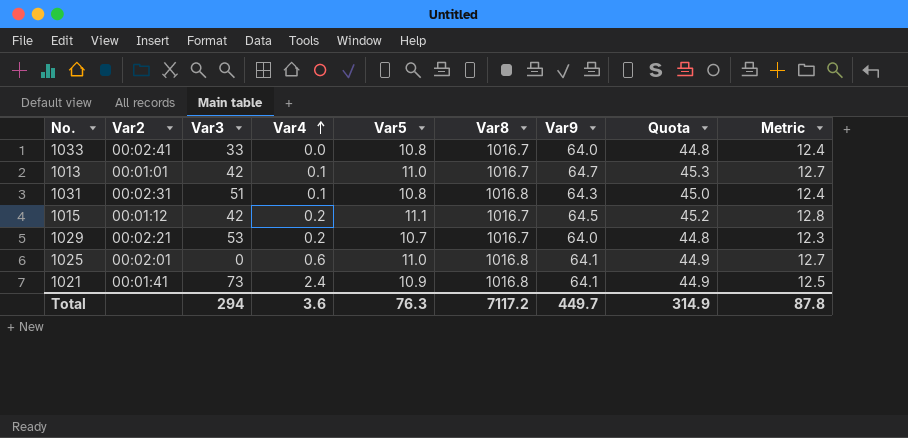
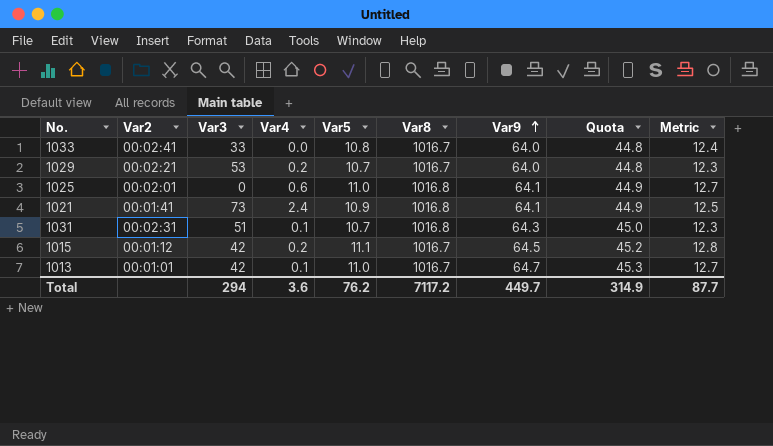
row order: Var4 ascending -> Var9 ascending
1031 | Var5: 10.8 -> 10.7
1031 | Metric: 12.4 -> 12.3
Total | Var5: 76.3 -> 76.2
Total | Metric: 87.8 -> 87.7

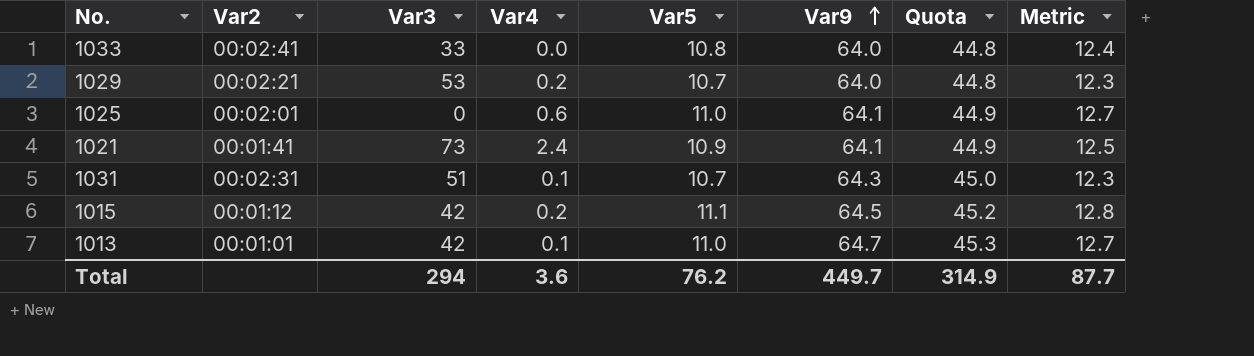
column Var8 | position: 6 -> none

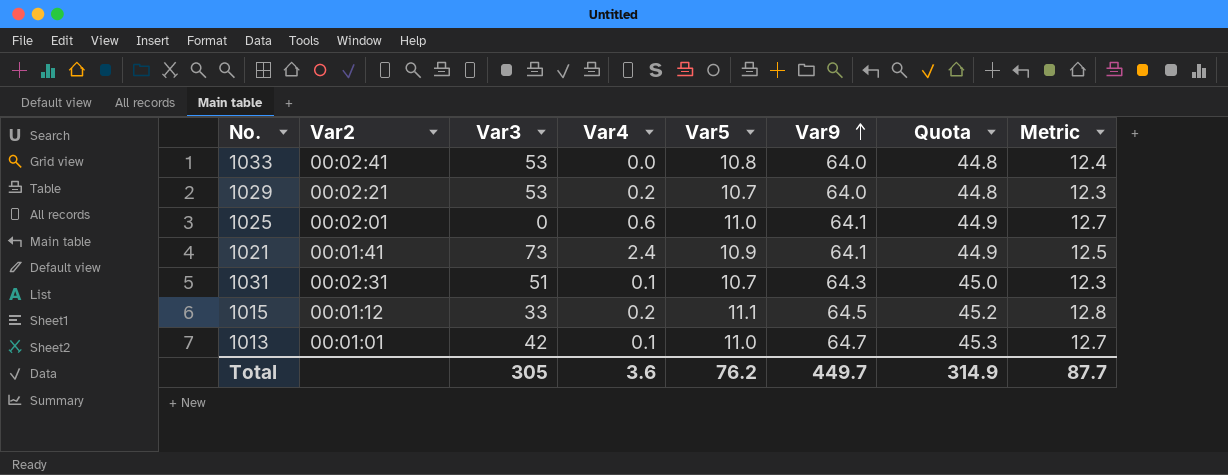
1033 | Var3: 33 -> 53
1015 | Var3: 42 -> 33
Total | Var3: 294 -> 305

